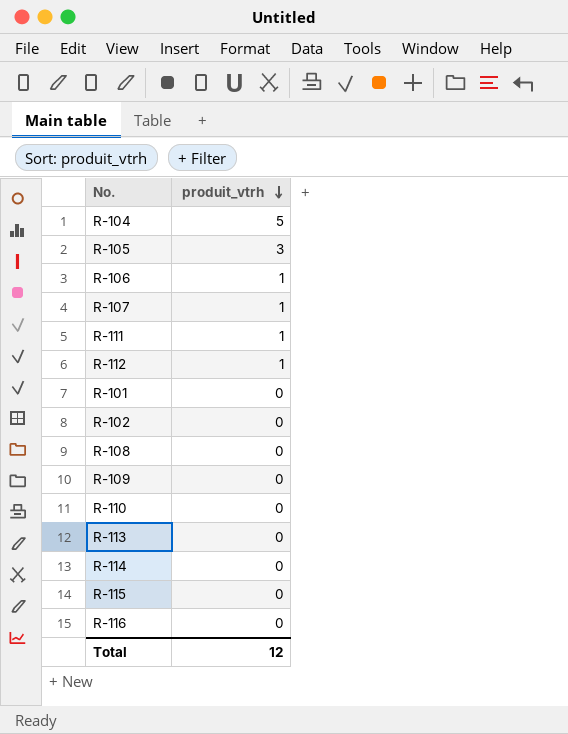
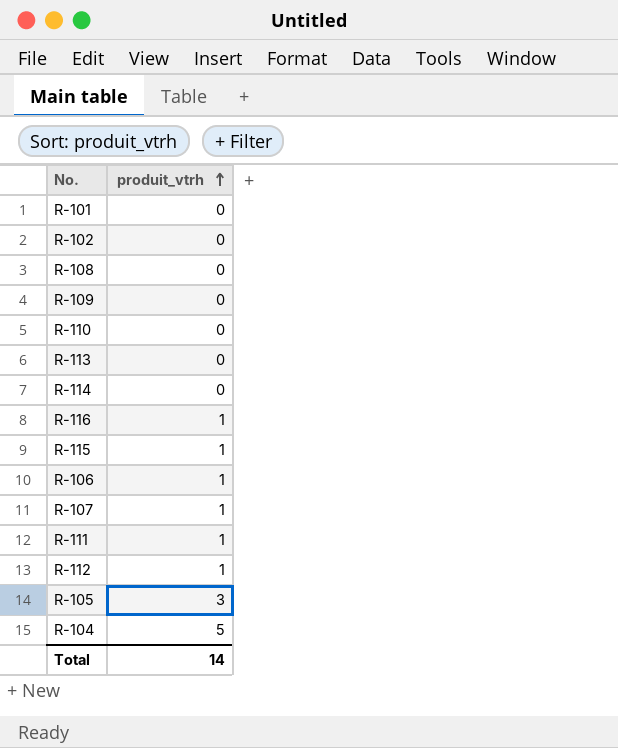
row order: produit_vtrh descending -> produit_vtrh ascending
R-116 | produit_vtrh: 0 -> 1
R-115 | produit_vtrh: 0 -> 1
Total | produit_vtrh: 12 -> 14

